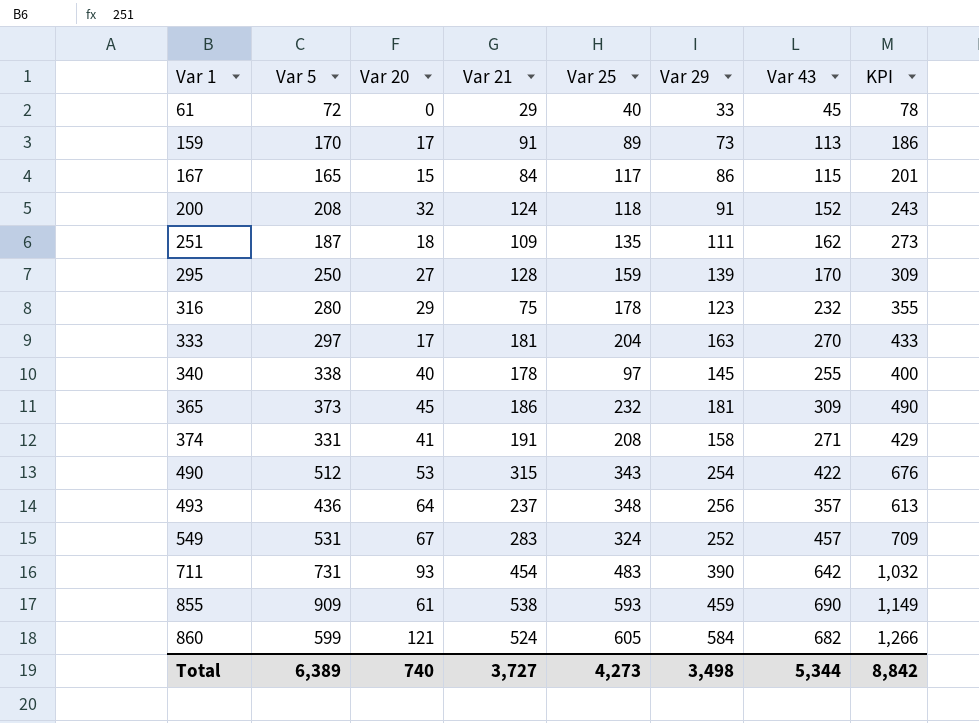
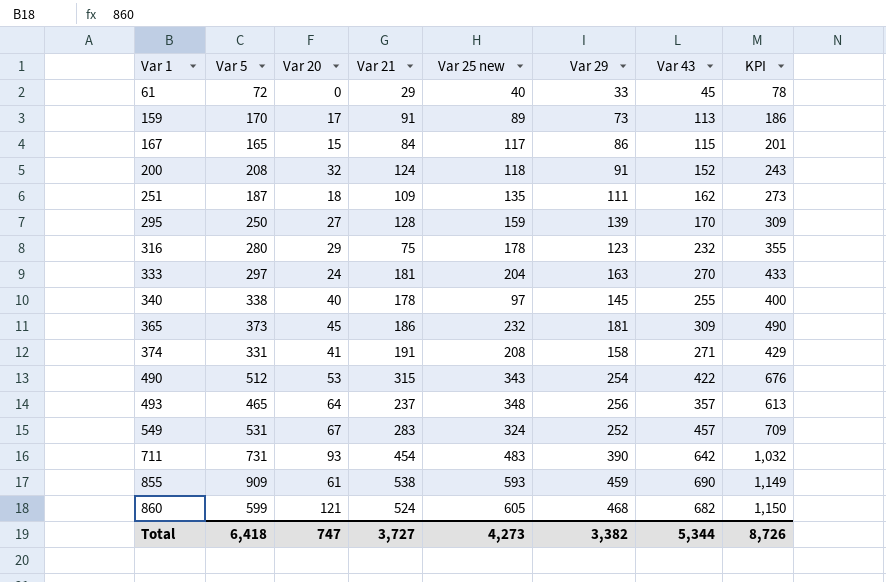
column name: Var 25 -> Var 25 new
333 | Var 20: 17 -> 24
493 | Var 5: 436 -> 465
860 | Var 29: 584 -> 468
860 | KPI: 1,266 -> 1,150
Total | Var 5: 6,389 -> 6,418
Total | Var 20: 740 -> 747
Total | Var 29: 3,498 -> 3,382
Total | KPI: 8,842 -> 8,726

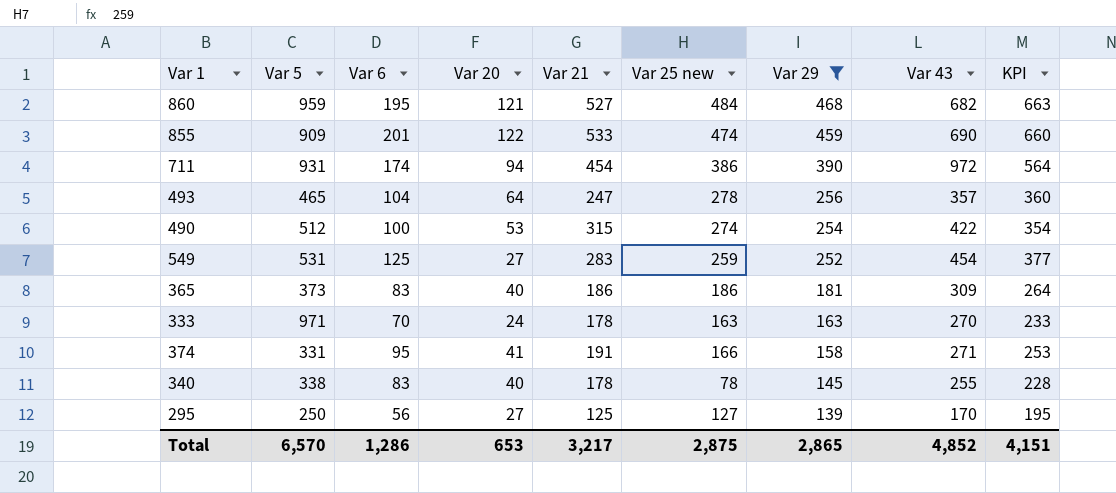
filter: none -> Var 29 >= 139
row order: Var 1 ascending -> Var 29 descending
column Var 6 | position: none -> 3
column KPI | formula: [Var 29] + [Var 43] -> [Var 6] + [Var 29]
860 | Var 5: 599 -> 959
860 | Var 21: 524 -> 527
860 | Var 25 new: 605 -> 484
855 | Var 20: 61 -> 122
855 | Var 21: 538 -> 533
855 | Var 25 new: 593 -> 474
711 | Var 5: 731 -> 931
711 | Var 20: 93 -> 94
711 | Var 25 new: 483 -> 386
711 | Var 43: 642 -> 972
493 | Var 21: 237 -> 247
493 | Var 25 new: 348 -> 278
490 | Var 25 new: 343 -> 274
549 | Var 20: 67 -> 27
549 | Var 25 new: 324 -> 259
549 | Var 43: 457 -> 454
365 | Var 20: 45 -> 40
365 | Var 25 new: 232 -> 186
333 | Var 5: 297 -> 971
333 | Var 21: 181 -> 178
333 | Var 25 new: 204 -> 163
374 | Var 25 new: 208 -> 166
340 | Var 25 new: 97 -> 78
295 | Var 21: 128 -> 125
295 | Var 25 new: 159 -> 127
Total | Var 5: 6,418 -> 6,570
Total | Var 20: 747 -> 653
Total | Var 21: 3,727 -> 3,217
Total | Var 25 new: 4,273 -> 2,875
Total | Var 29: 3,382 -> 2,865
Total | Var 43: 5,344 -> 4,852
Total | KPI: 8,726 -> 4,151

